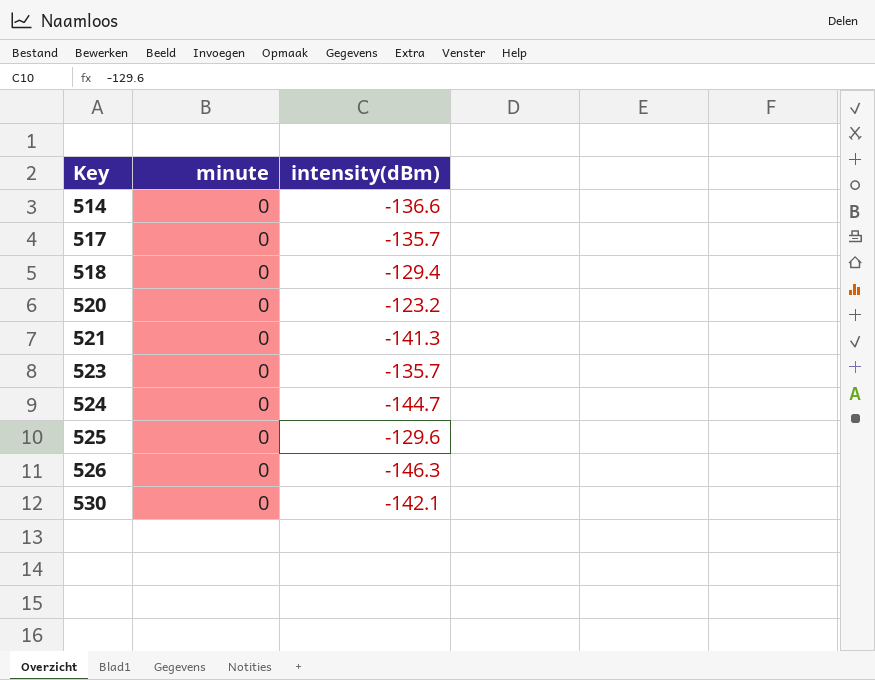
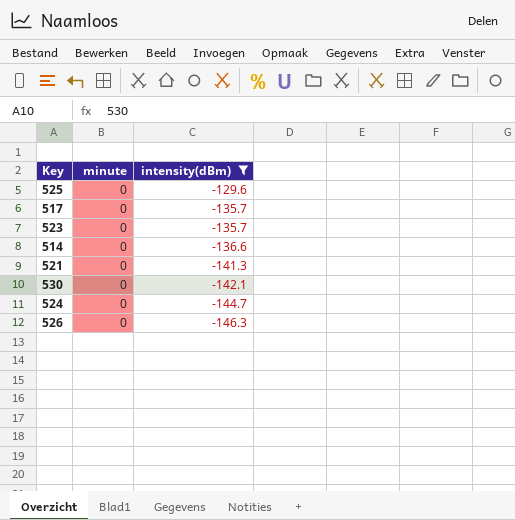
filter: none -> intensity(dBm) <= -129.6
row order: Key ascending -> intensity(dBm) descending

